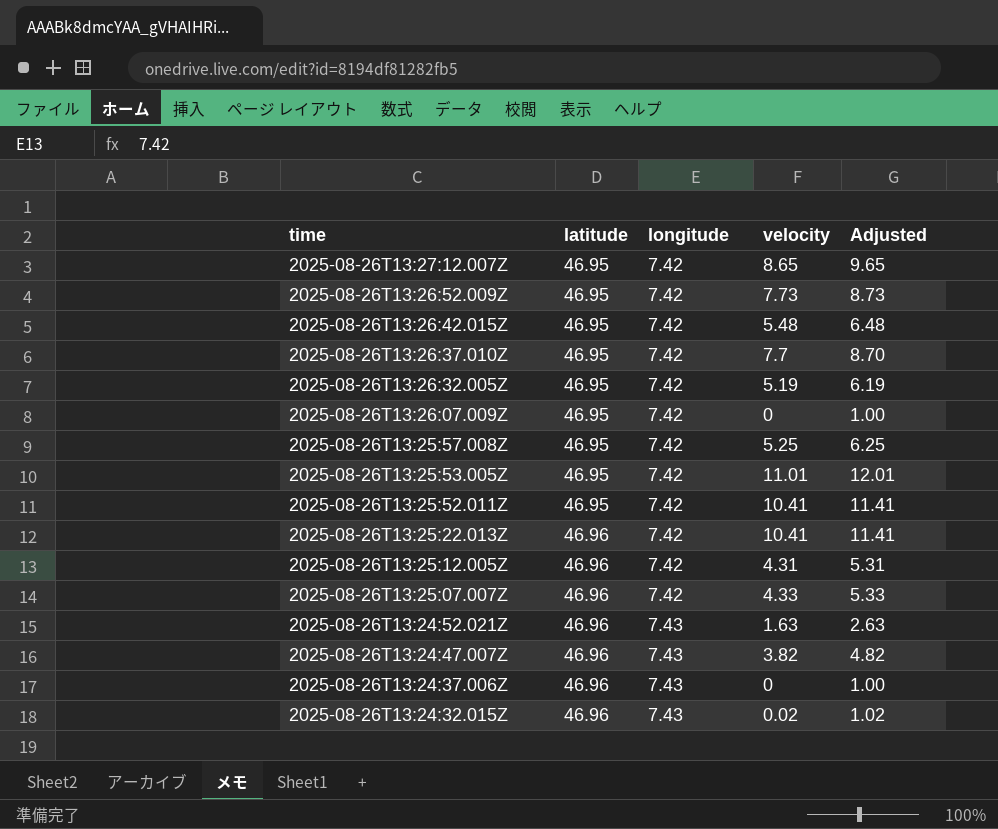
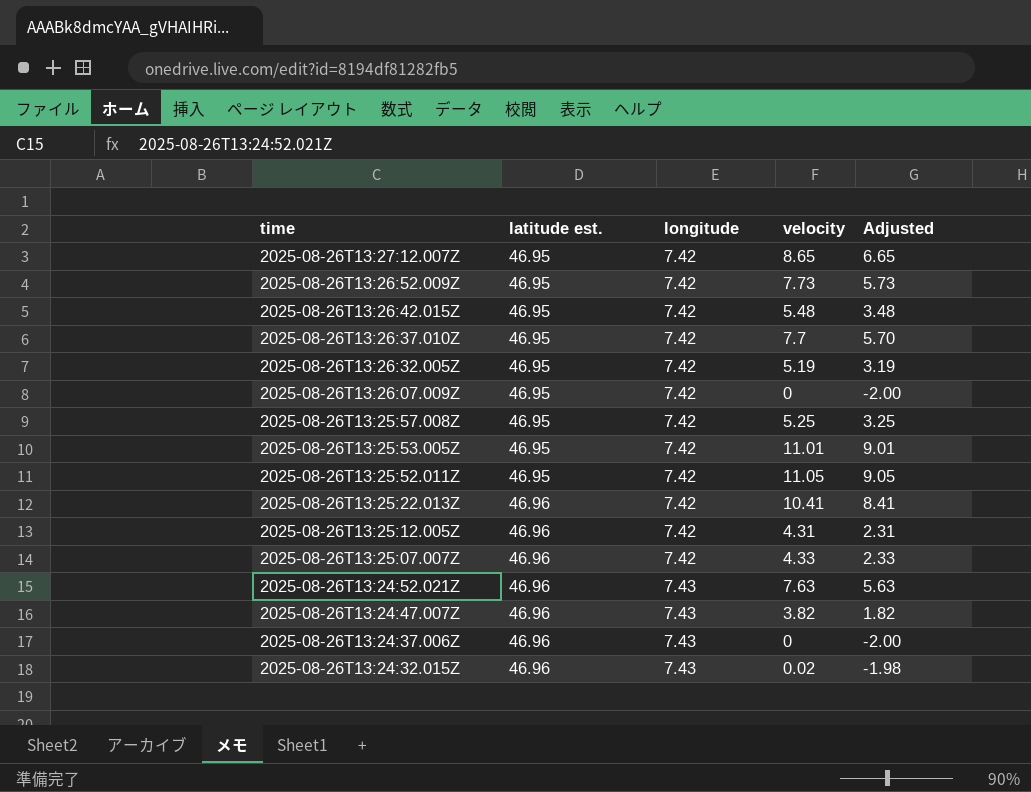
column name: latitude -> latitude est.
column Adjusted | formula: [velocity] + 1 -> [velocity] - 2
2025-08-26T13:25:52.011Z | velocity: 10.41 -> 11.05
2025-08-26T13:24:52.021Z | velocity: 1.63 -> 7.63

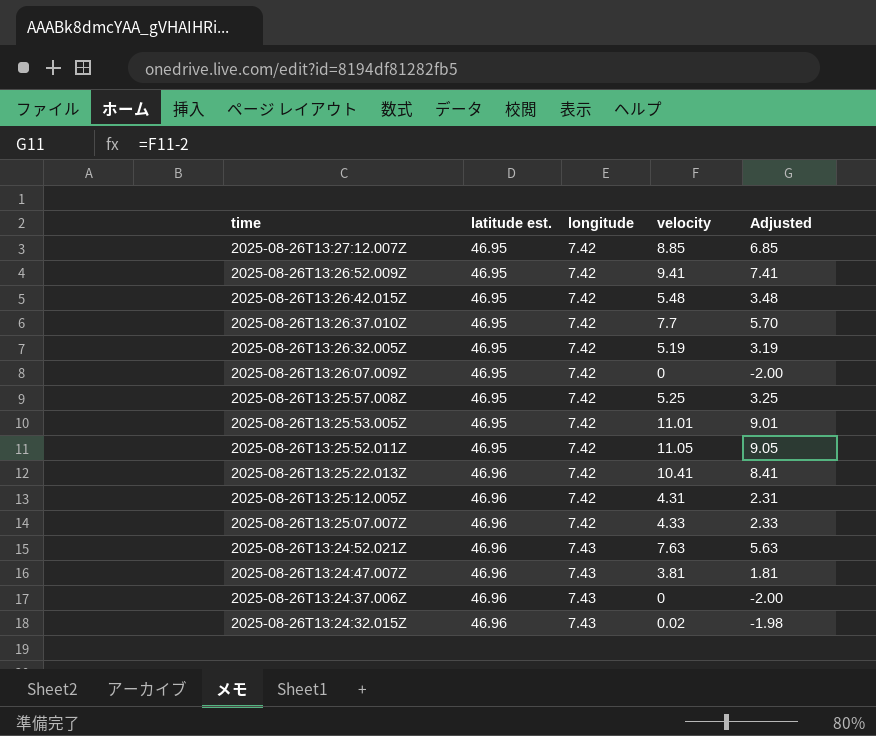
2025-08-26T13:27:12.007Z | velocity: 8.65 -> 8.85
2025-08-26T13:27:12.007Z | Adjusted: 6.65 -> 6.85
2025-08-26T13:26:52.009Z | velocity: 7.73 -> 9.41
2025-08-26T13:26:52.009Z | Adjusted: 5.73 -> 7.41
2025-08-26T13:24:47.007Z | velocity: 3.82 -> 3.81
2025-08-26T13:24:47.007Z | Adjusted: 1.82 -> 1.81

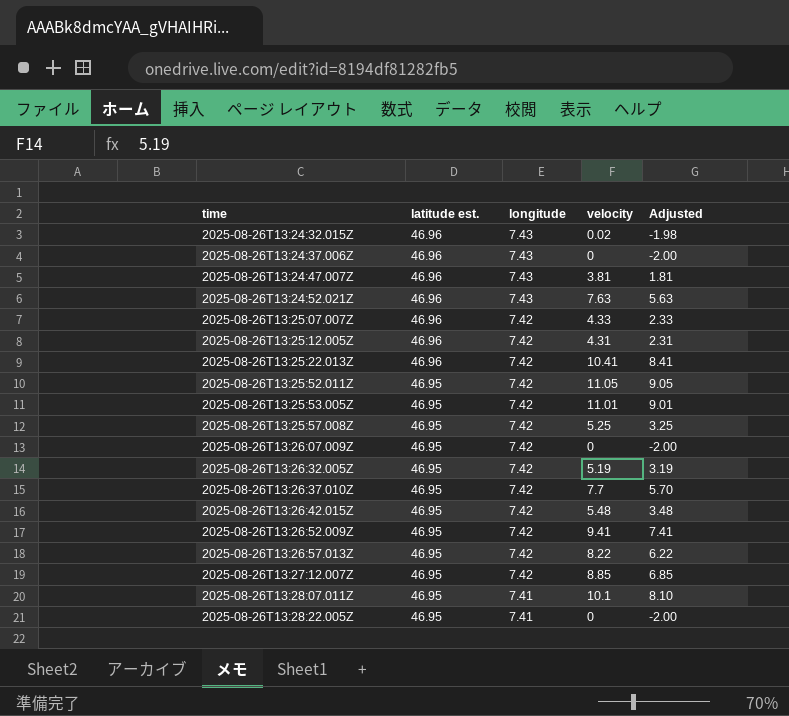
row order: time descending -> time ascending
row 2025-08-26T13:26:57.013Z: none -> 46.95 | 7.42 | 8.22 | 6.22
row 2025-08-26T13:28:07.011Z: none -> 46.95 | 7.41 | 10.1 | 8.10
row 2025-08-26T13:28:22.005Z: none -> 46.95 | 7.41 | 0 | -2.00

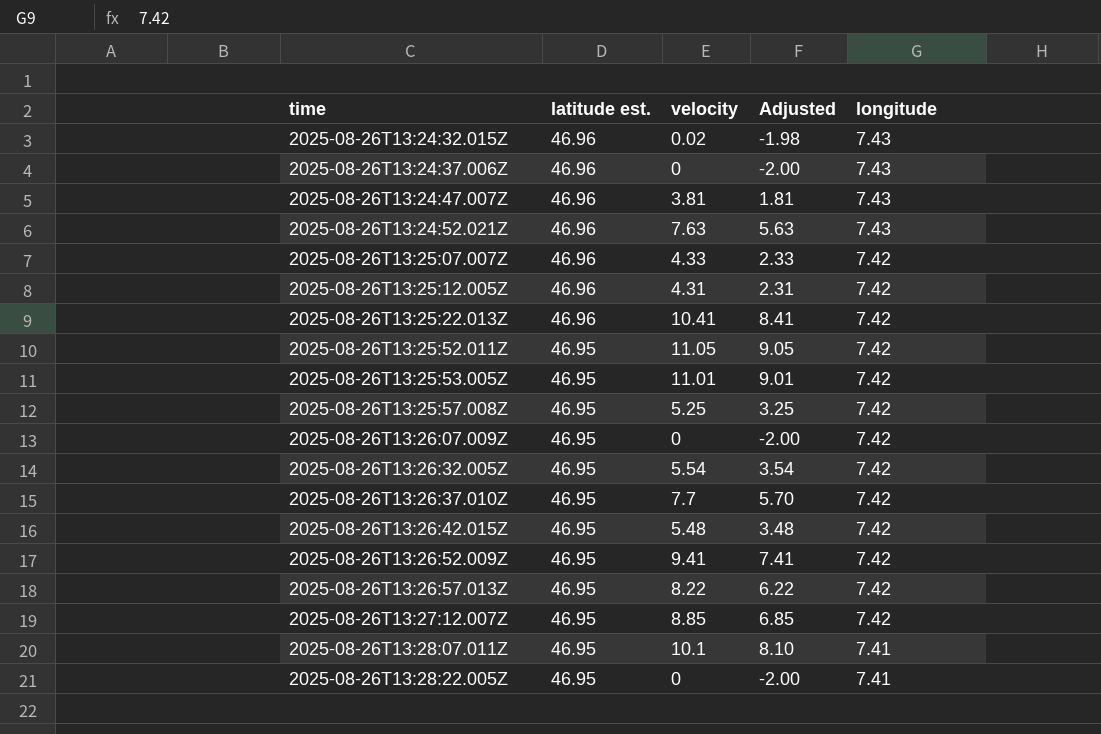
column longitude | position: 3 -> 5
2025-08-26T13:26:32.005Z | velocity: 5.19 -> 5.54
2025-08-26T13:26:32.005Z | Adjusted: 3.19 -> 3.54

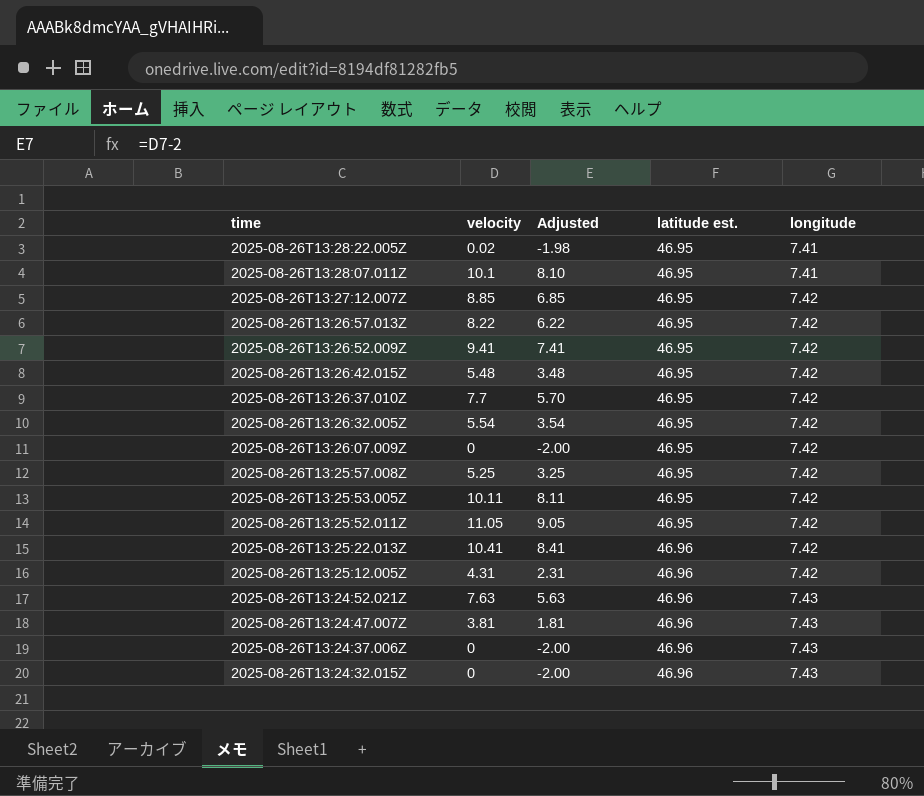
row order: time ascending -> time descending
column latitude est. | position: 2 -> 4
row 2025-08-26T13:25:07.007Z: 46.96 | 4.33 | 2.33 | 7.42 -> none
2025-08-26T13:28:22.005Z | velocity: 0 -> 0.02
2025-08-26T13:28:22.005Z | Adjusted: -2.00 -> -1.98
2025-08-26T13:25:53.005Z | velocity: 11.01 -> 10.11
2025-08-26T13:25:53.005Z | Adjusted: 9.01 -> 8.11
2025-08-26T13:24:32.015Z | velocity: 0.02 -> 0
2025-08-26T13:24:32.015Z | Adjusted: -1.98 -> -2.00

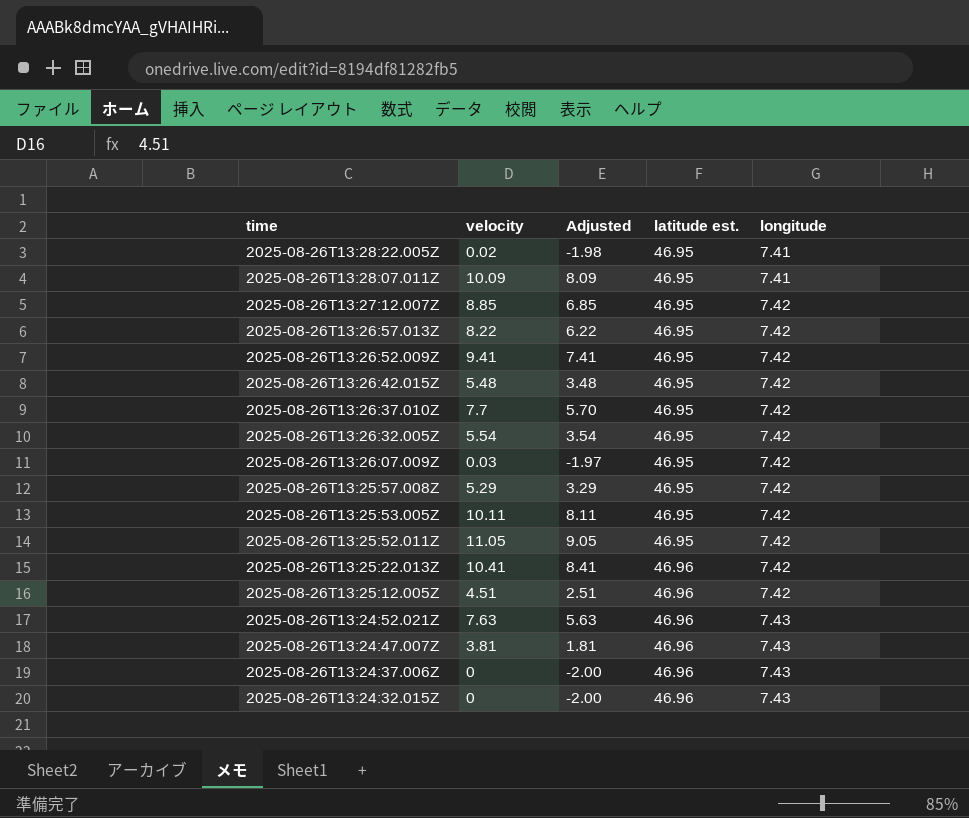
2025-08-26T13:28:07.011Z | velocity: 10.1 -> 10.09
2025-08-26T13:28:07.011Z | Adjusted: 8.10 -> 8.09
2025-08-26T13:26:07.009Z | velocity: 0 -> 0.03
2025-08-26T13:26:07.009Z | Adjusted: -2.00 -> -1.97
2025-08-26T13:25:57.008Z | velocity: 5.25 -> 5.29
2025-08-26T13:25:57.008Z | Adjusted: 3.25 -> 3.29
2025-08-26T13:25:12.005Z | velocity: 4.31 -> 4.51
2025-08-26T13:25:12.005Z | Adjusted: 2.31 -> 2.51

